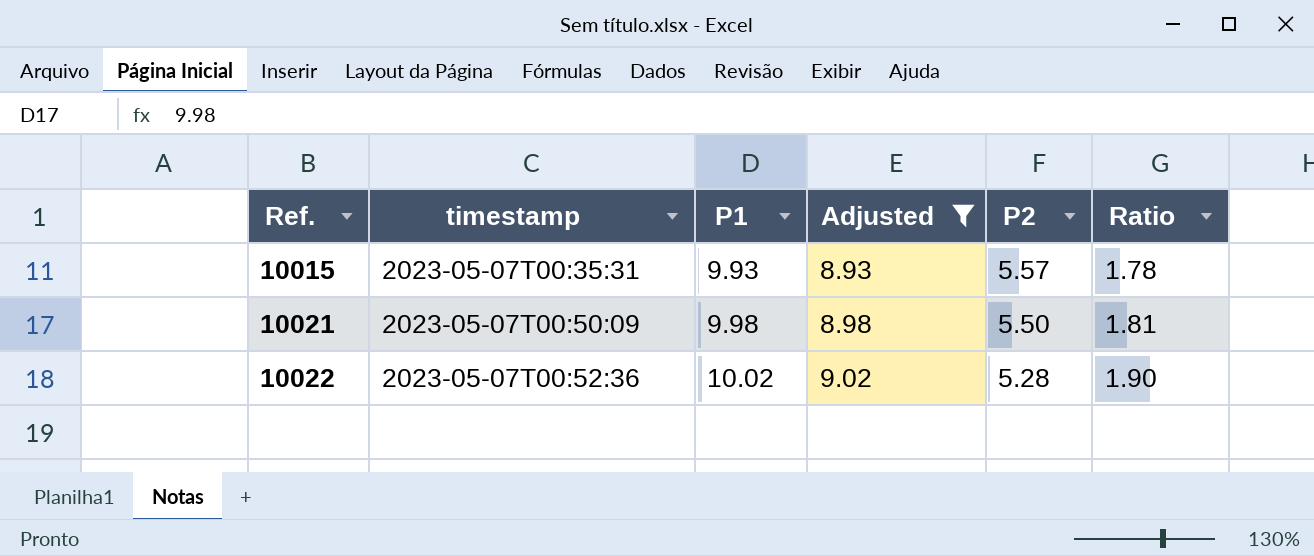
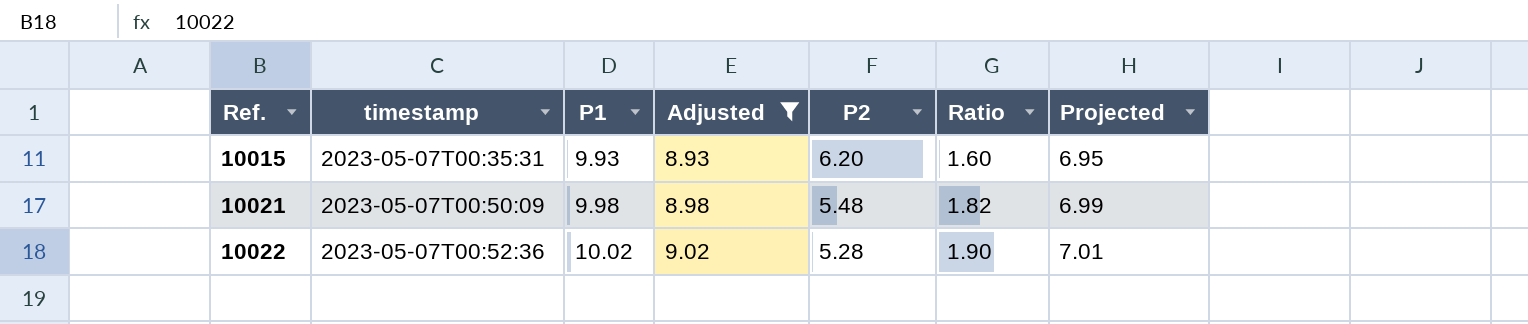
column Projected | formula: none -> [P1] * 0.7
10015 | P2: 5.57 -> 6.20
10015 | Ratio: 1.78 -> 1.60
10021 | P2: 5.50 -> 5.48
10021 | Ratio: 1.81 -> 1.82

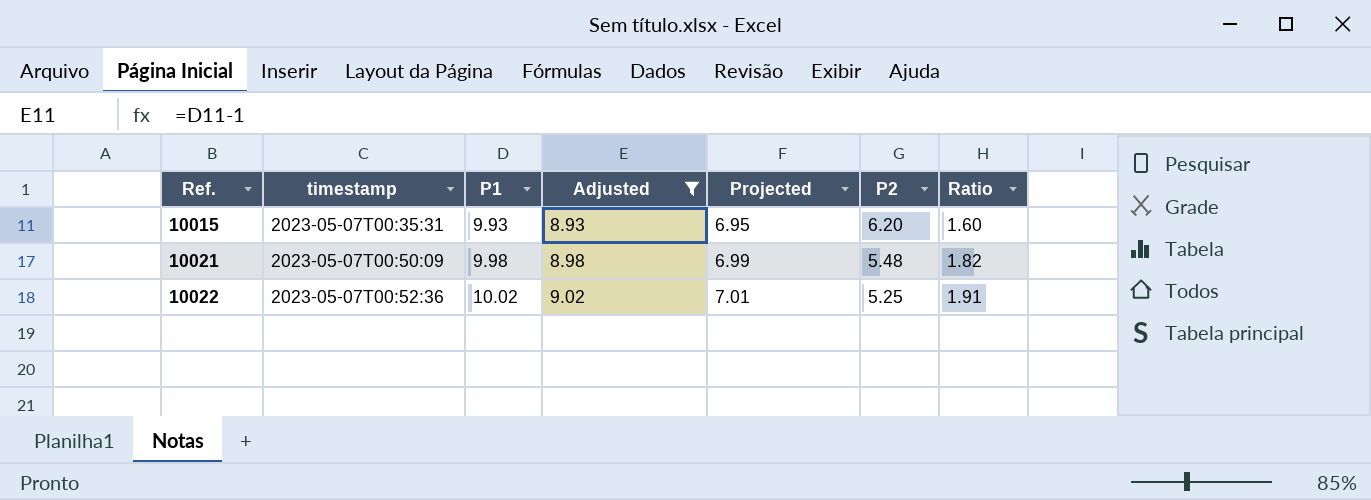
column Projected | position: 7 -> 5
10022 | P2: 5.28 -> 5.25
10022 | Ratio: 1.90 -> 1.91

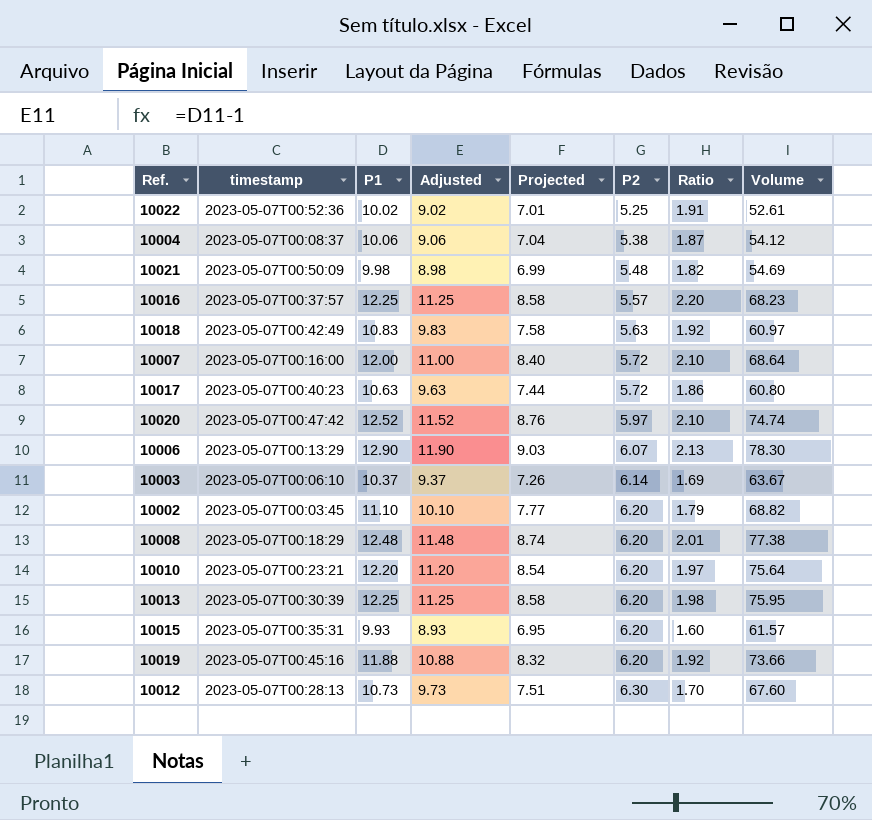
filter: Adjusted <= 9.02 -> none
row order: Ref. ascending -> P2 ascending
column Volume | formula: none -> [P1] * [P2]

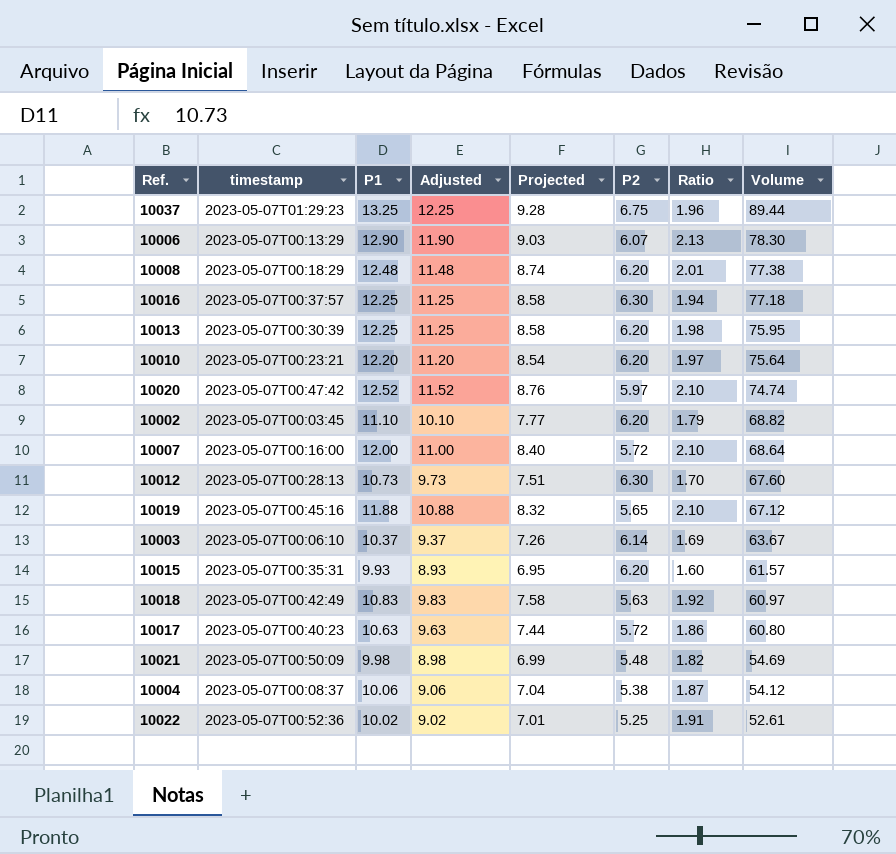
row order: P2 ascending -> Volume descending
row 10037: none -> 2023-05-07T01:29:23 | 13.25 | 12.25 | 9.28 | 6.75 | 1.96 | 89.44
10016 | P2: 5.57 -> 6.30
10016 | Ratio: 2.20 -> 1.94
10016 | Volume: 68.23 -> 77.18
10019 | P2: 6.20 -> 5.65
10019 | Ratio: 1.92 -> 2.10
10019 | Volume: 73.66 -> 67.12

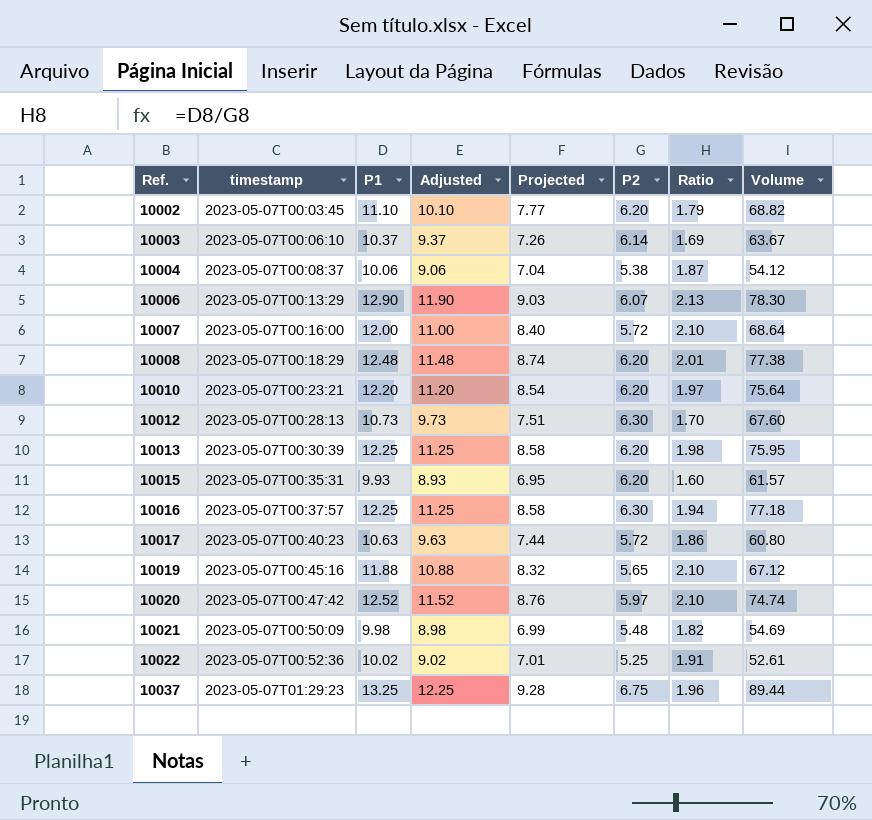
row order: Volume descending -> Ref. ascending
row 10018: 2023-05-07T00:42:49 | 10.83 | 9.83 | 7.58 | 5.63 | 1.92 | 60.97 -> none

